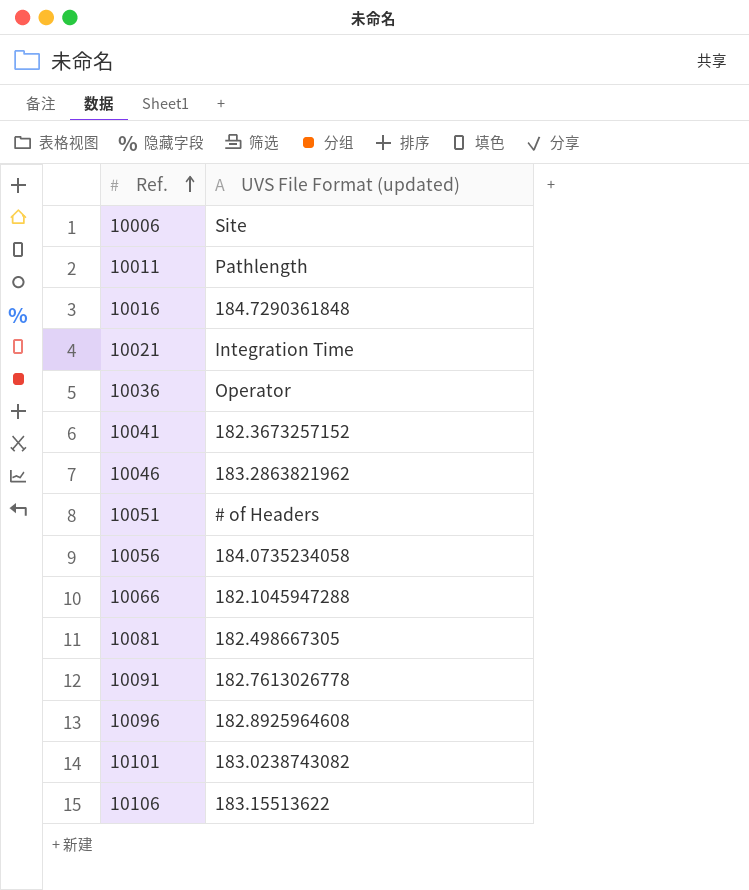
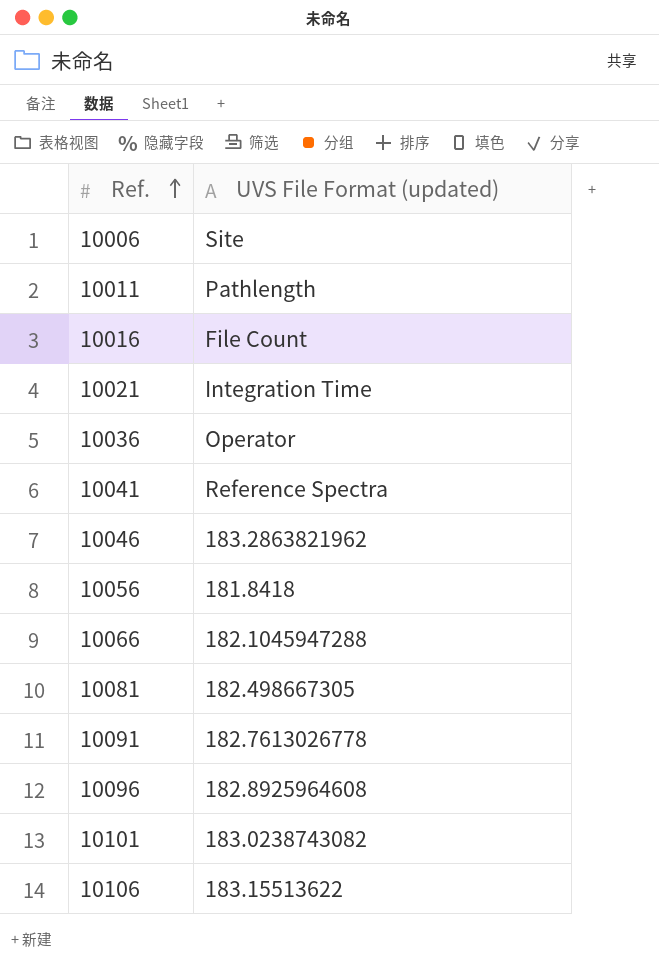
row 10051: # of Headers -> none
10016 | UVS File Format (updated): 184.7290361848 -> File Count
10041 | UVS File Format (updated): 182.3673257152 -> Reference Spectra
10056 | UVS File Format (updated): 184.0735234058 -> 181.8418

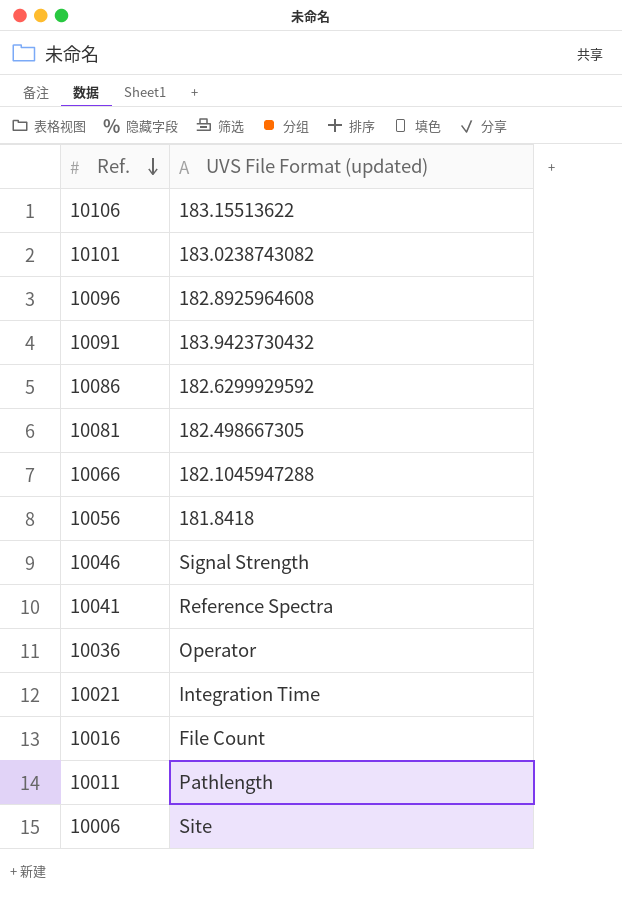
row order: Ref. ascending -> Ref. descending
10091 | UVS File Format (updated): 182.7613026778 -> 183.9423730432
row 10086: none -> 182.6299929592
10046 | UVS File Format (updated): 183.2863821962 -> Signal Strength

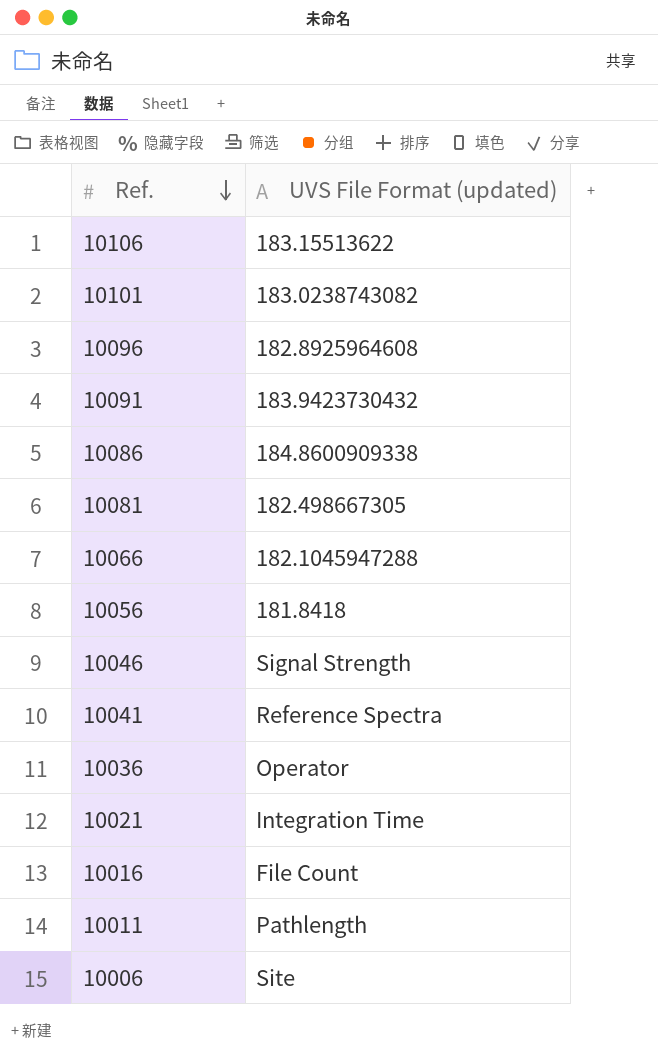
10086 | UVS File Format (updated): 182.6299929592 -> 184.8600909338

